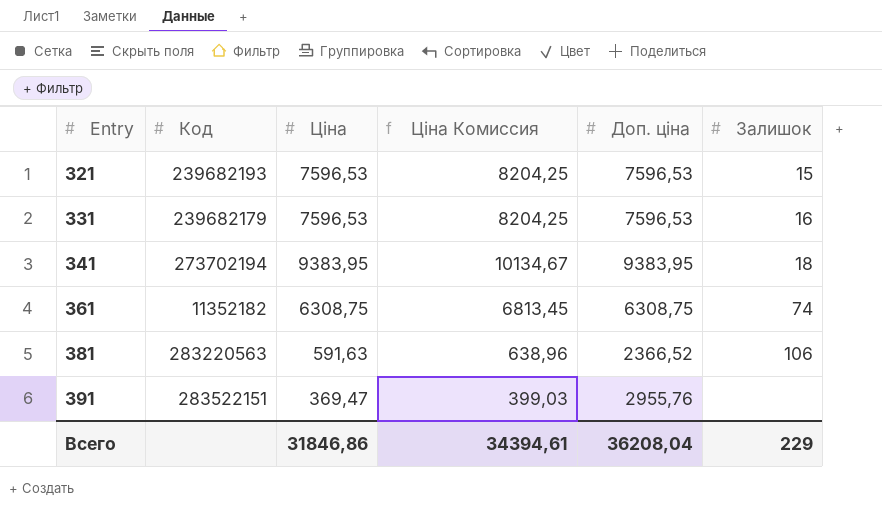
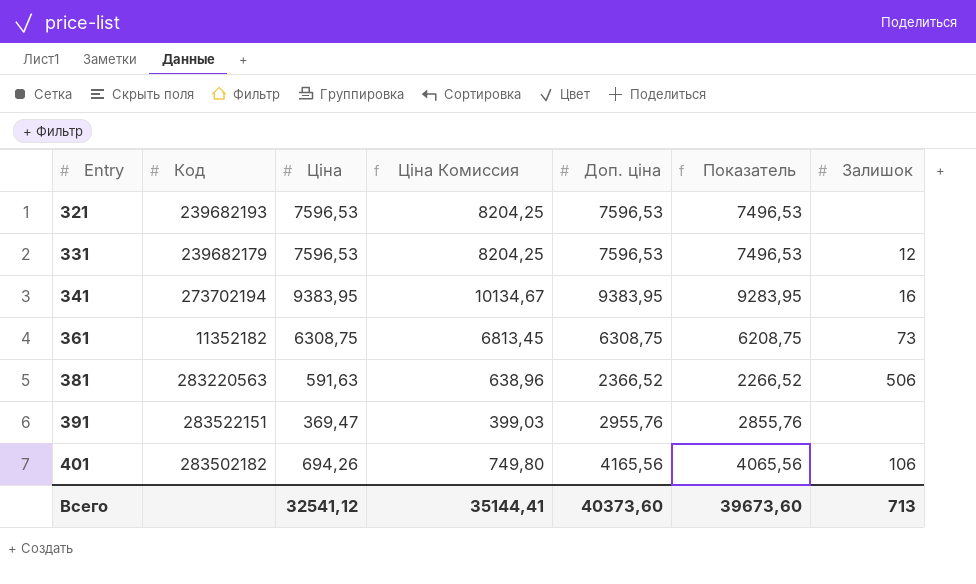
column Показатель | formula: none -> [Доп. ціна] - 100
321 | Залишок: 15 -> none
331 | Залишок: 16 -> 12
341 | Залишок: 18 -> 16
361 | Залишок: 74 -> 73
381 | Залишок: 106 -> 506
row 401: none -> 283502182 | 694,26 | 749,80 | 4165,56 | 4065,56 | 106
Всего | Ціна: 31846,86 -> 32541,12
Всего | Ціна Комиссия: 34394,61 -> 35144,41
Всего | Доп. ціна: 36208,04 -> 40373,60
Всего | Залишок: 229 -> 713

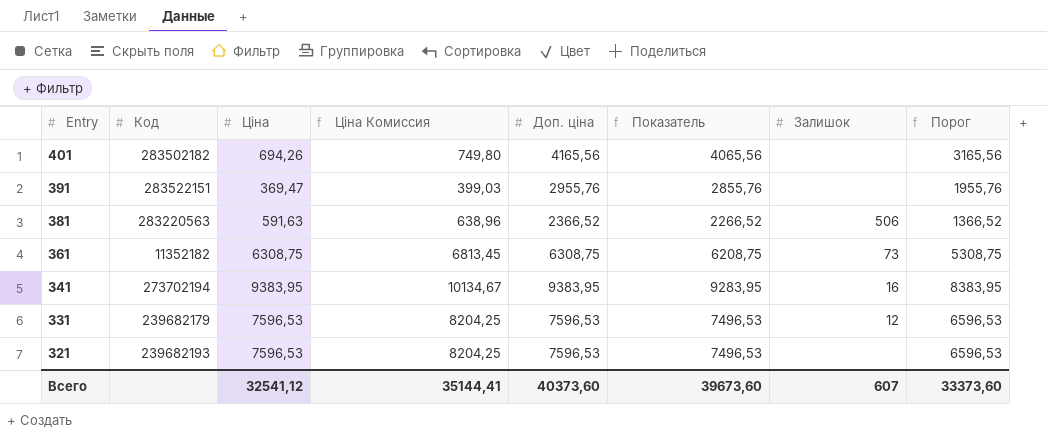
row order: Entry ascending -> Entry descending
column Порог | formula: none -> [Доп. ціна] - 1000
401 | Залишок: 106 -> none
Всего | Залишок: 713 -> 607

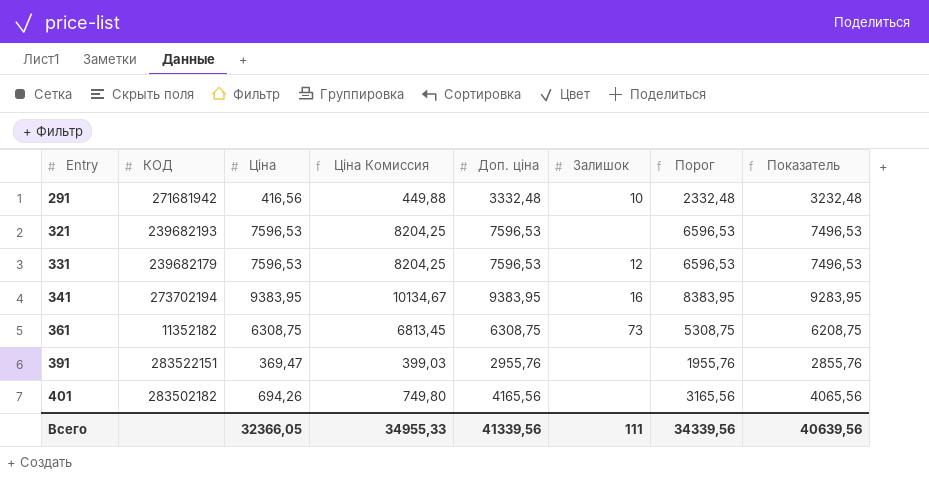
row order: Entry descending -> Entry ascending
column name: Код -> КОД
column Показатель | position: 6 -> 8
row 381: 283220563 | 591,63 | 638,96 | 2366,52 | 2266,52 | 506 | 1366,52 -> none
row 291: none -> 271681942 | 416,56 | 449,88 | 3332,48 | 10 | 2332,48 | 3232,48
Всего | Ціна: 32541,12 -> 32366,05
Всего | Ціна Комиссия: 35144,41 -> 34955,33
Всего | Доп. ціна: 40373,60 -> 41339,56
Всего | Залишок: 607 -> 111
Всего | Порог: 33373,60 -> 34339,56
Всего | Показатель: 39673,60 -> 40639,56

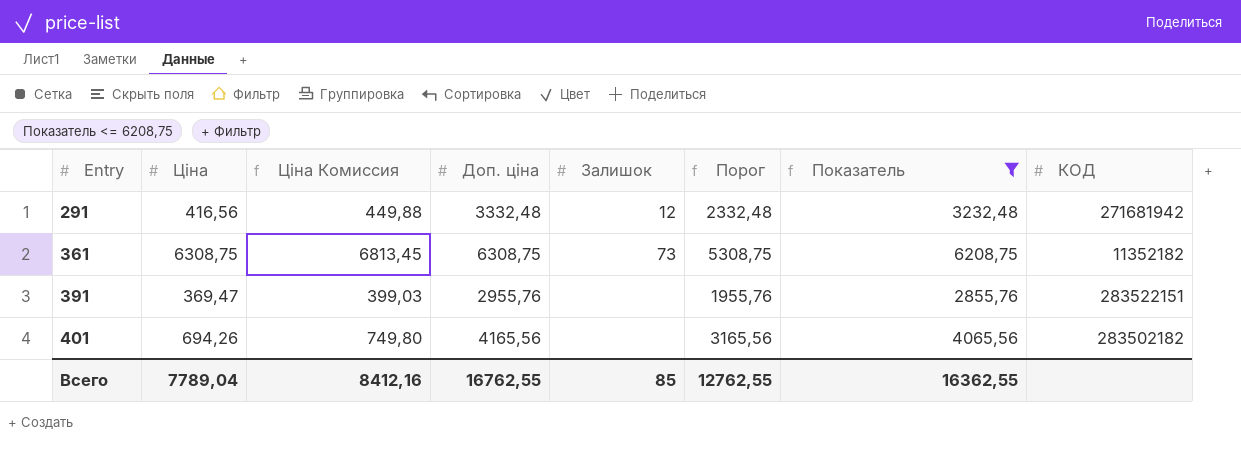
filter: none -> Показатель <= 6208,75
column КОД | position: 2 -> 8
291 | Залишок: 10 -> 12
Всего | Ціна: 32366,05 -> 7789,04
Всего | Ціна Комиссия: 34955,33 -> 8412,16
Всего | Доп. ціна: 41339,56 -> 16762,55
Всего | Залишок: 111 -> 85
Всего | Порог: 34339,56 -> 12762,55
Всего | Показатель: 40639,56 -> 16362,55

